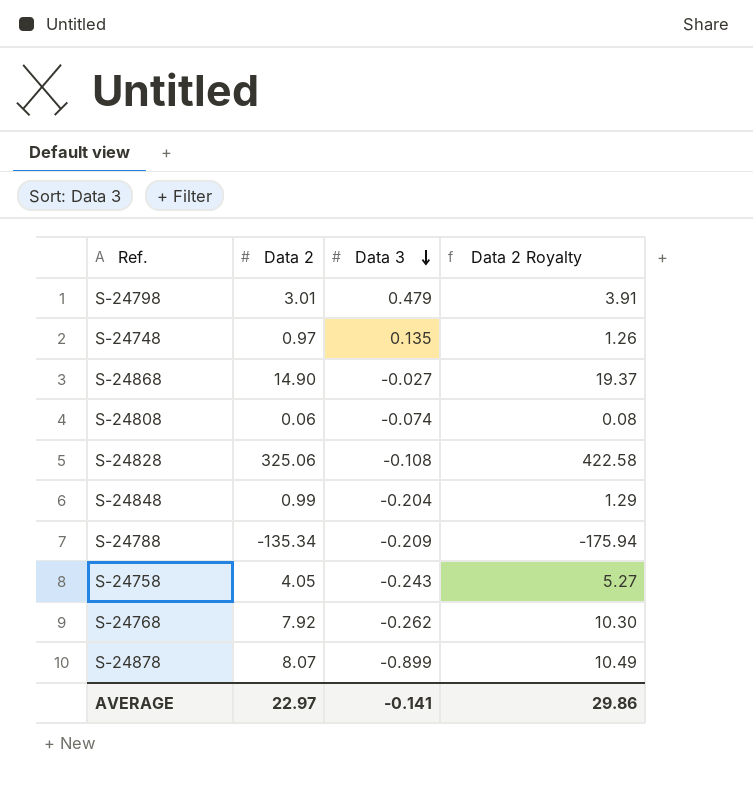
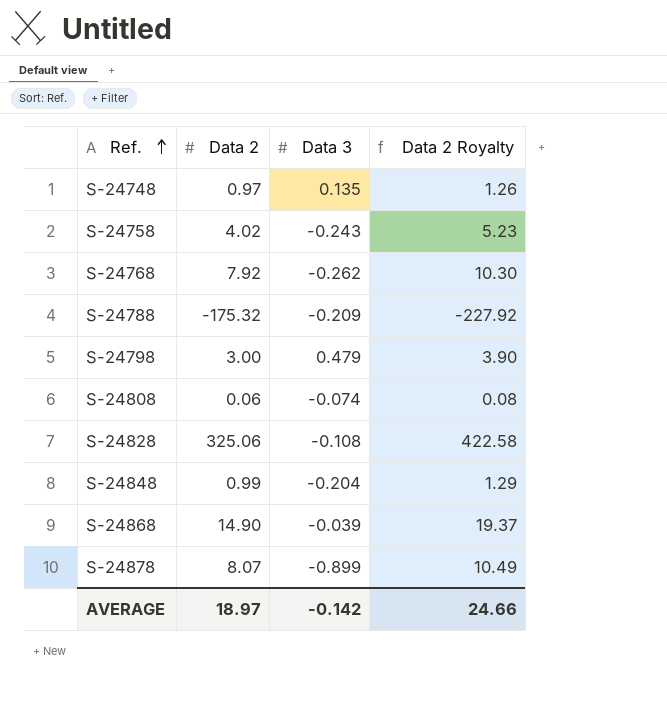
row order: Data 3 descending -> Ref. ascending
S-24758 | Data 2: 4.05 -> 4.02
S-24758 | Data 2 Royalty: 5.27 -> 5.23
S-24788 | Data 2: -135.34 -> -175.32
S-24788 | Data 2 Royalty: -175.94 -> -227.92
S-24798 | Data 2: 3.01 -> 3.00
S-24798 | Data 2 Royalty: 3.91 -> 3.90
S-24868 | Data 3: -0.027 -> -0.039
AVERAGE | Data 2: 22.97 -> 18.97
AVERAGE | Data 3: -0.141 -> -0.142
AVERAGE | Data 2 Royalty: 29.86 -> 24.66

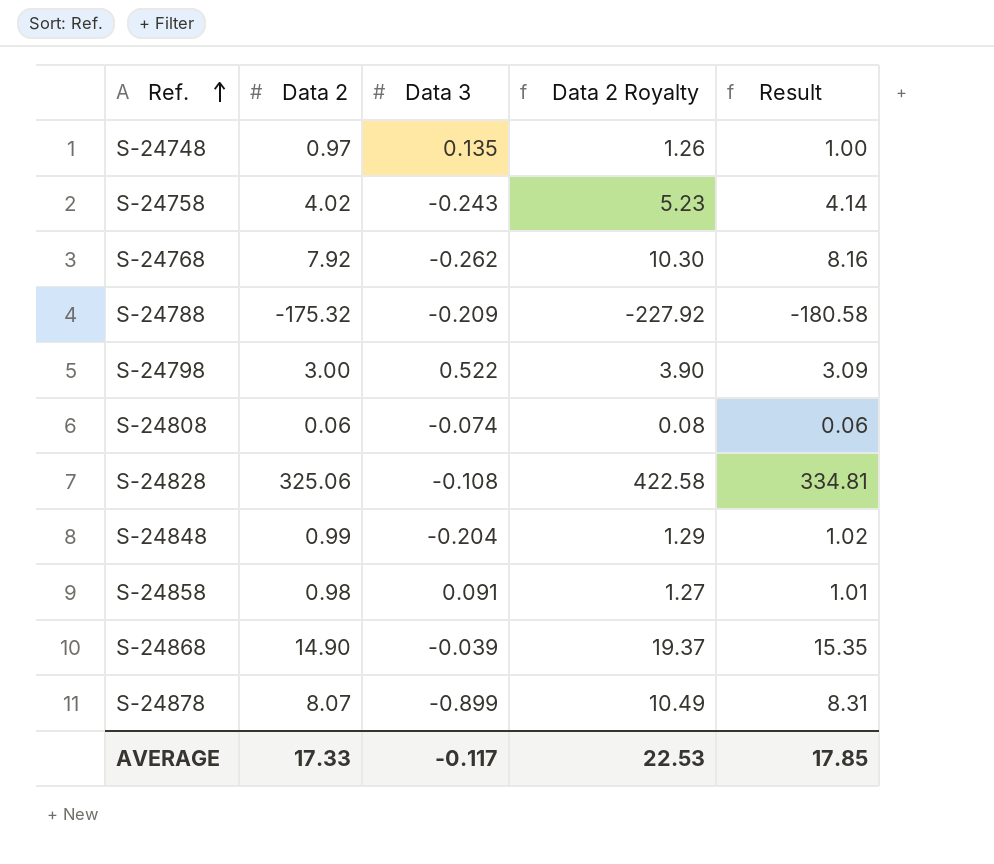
column Result | formula: none -> [Data 2] * 1.03
S-24798 | Data 3: 0.479 -> 0.522
row S-24858: none -> 0.98 | 0.091 | 1.27 | 1.01
AVERAGE | Data 2: 18.97 -> 17.33
AVERAGE | Data 3: -0.142 -> -0.117
AVERAGE | Data 2 Royalty: 24.66 -> 22.53

